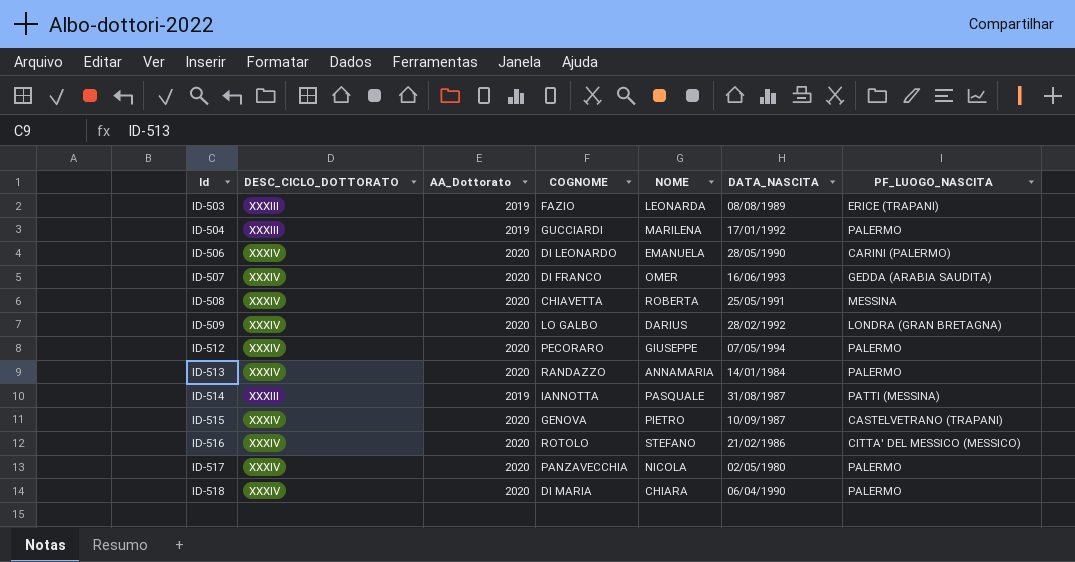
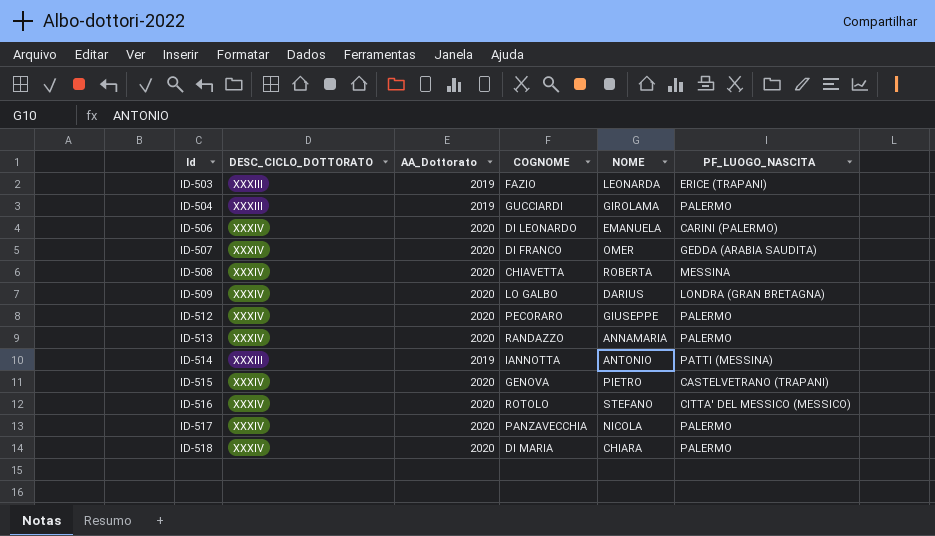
column DATA_NASCITA | position: 6 -> none
ID-504 | NOME: MARILENA -> GIROLAMA
ID-514 | NOME: PASQUALE -> ANTONIO

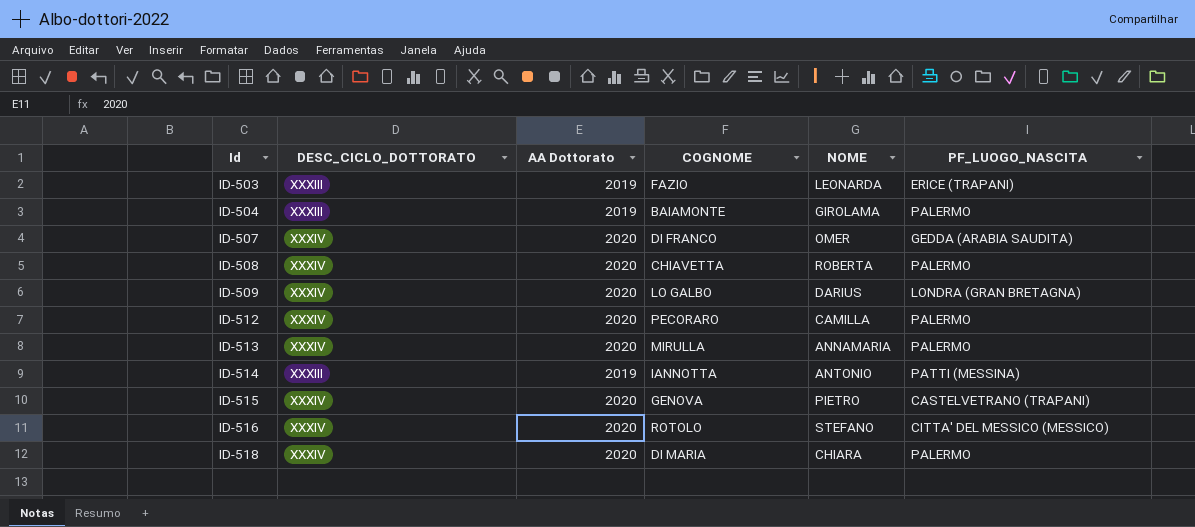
column name: AA_Dottorato -> AA Dottorato
row ID-506: XXXIV | 2020 | DI LEONARDO | EMANUELA | CARINI (PALERMO) -> none
row ID-517: XXXIV | 2020 | PANZAVECCHIA | NICOLA | PALERMO -> none
ID-504 | COGNOME: GUCCIARDI -> BAIAMONTE
ID-508 | PF_LUOGO_NASCITA: MESSINA -> PALERMO
ID-512 | NOME: GIUSEPPE -> CAMILLA
ID-513 | COGNOME: RANDAZZO -> MIRULLA

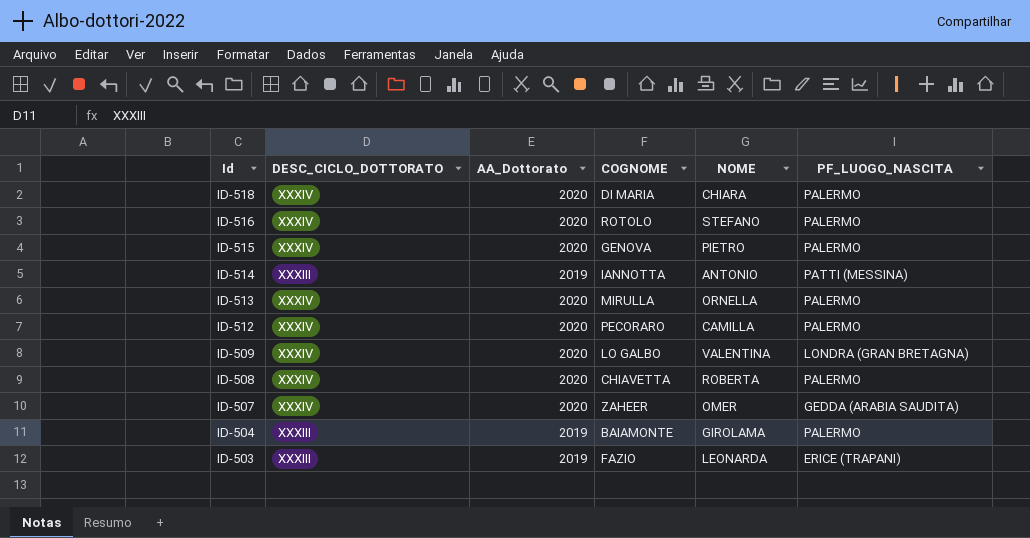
row order: Id ascending -> Id descending
column name: AA Dottorato -> AA_Dottorato
ID-516 | PF_LUOGO_NASCITA: CITTA' DEL MESSICO (MESSICO) -> PALERMO
ID-515 | PF_LUOGO_NASCITA: CASTELVETRANO (TRAPANI) -> PALERMO
ID-513 | NOME: ANNAMARIA -> ORNELLA
ID-509 | NOME: DARIUS -> VALENTINA
ID-507 | COGNOME: DI FRANCO -> ZAHEER

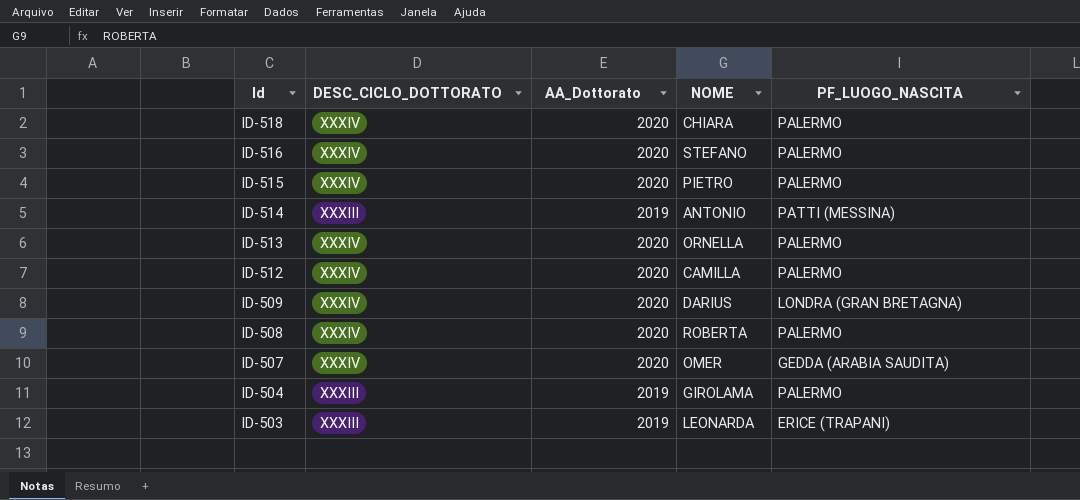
column COGNOME | position: 4 -> none
ID-509 | NOME: VALENTINA -> DARIUS

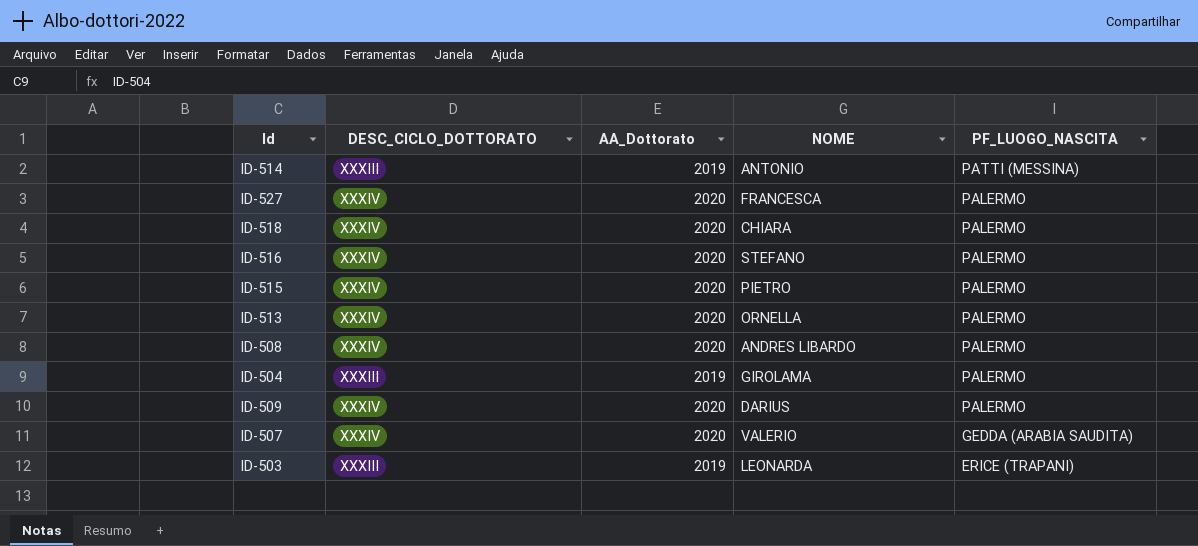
row order: Id descending -> PF_LUOGO_NASCITA descending
row ID-512: XXXIV | 2020 | CAMILLA | PALERMO -> none
row ID-527: none -> XXXIV | 2020 | FRANCESCA | PALERMO
ID-508 | NOME: ROBERTA -> ANDRES LIBARDO
ID-509 | PF_LUOGO_NASCITA: LONDRA (GRAN BRETAGNA) -> PALERMO
ID-507 | NOME: OMER -> VALERIO

